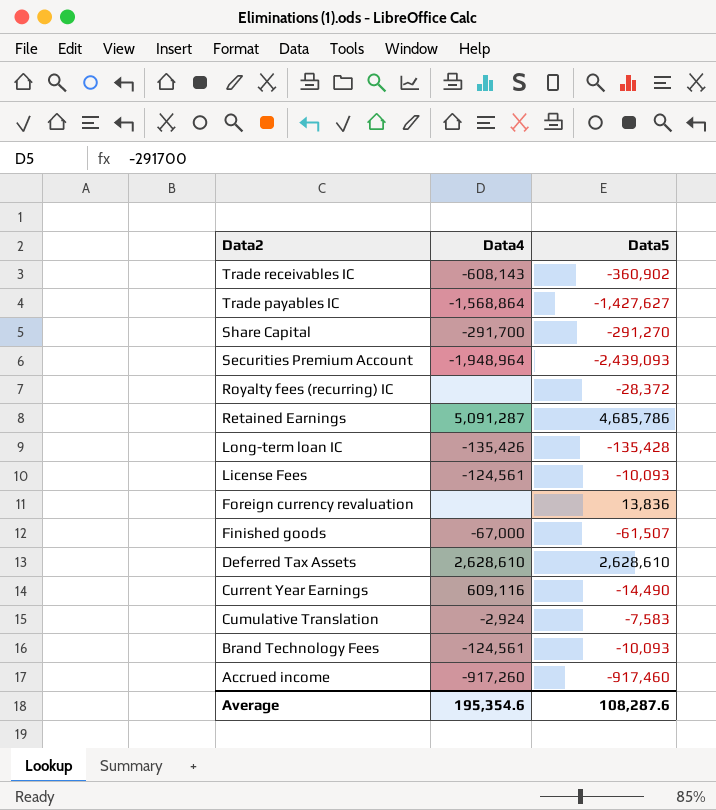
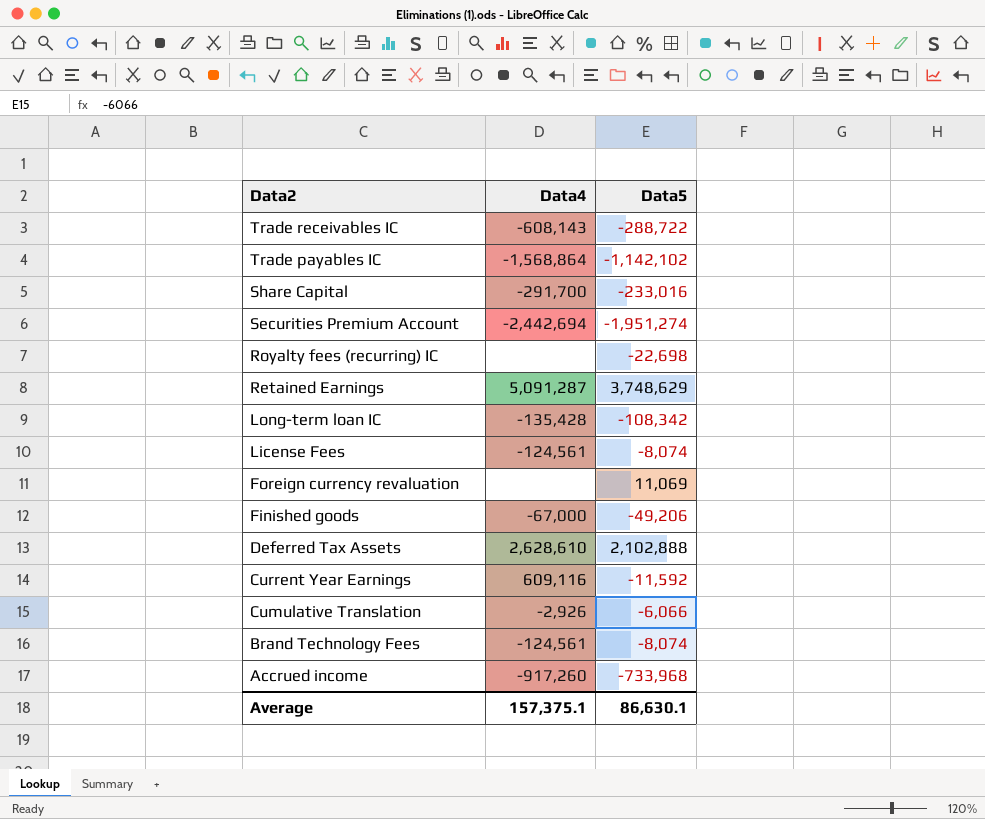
Trade receivables IC | Data5: -360,902 -> -288,722
Trade payables IC | Data5: -1,427,627 -> -1,142,102
Share Capital | Data5: -291,270 -> -233,016
Securities Premium Account | Data4: -1,948,964 -> -2,442,694
Securities Premium Account | Data5: -2,439,093 -> -1,951,274
Royalty fees (recurring) IC | Data5: -28,372 -> -22,698
Retained Earnings | Data5: 4,685,786 -> 3,748,629
Long-term loan IC | Data4: -135,426 -> -135,428
Long-term loan IC | Data5: -135,428 -> -108,342
License Fees | Data5: -10,093 -> -8,074
Foreign currency revaluation | Data5: 13,836 -> 11,069
Finished goods | Data5: -61,507 -> -49,206
Deferred Tax Assets | Data5: 2,628,610 -> 2,102,888
Current Year Earnings | Data5: -14,490 -> -11,592
Cumulative Translation | Data4: -2,924 -> -2,926
Cumulative Translation | Data5: -7,583 -> -6,066
Brand Technology Fees | Data5: -10,093 -> -8,074
Accrued income | Data5: -917,460 -> -733,968
Average | Data4: 195,354.6 -> 157,375.1
Average | Data5: 108,287.6 -> 86,630.1

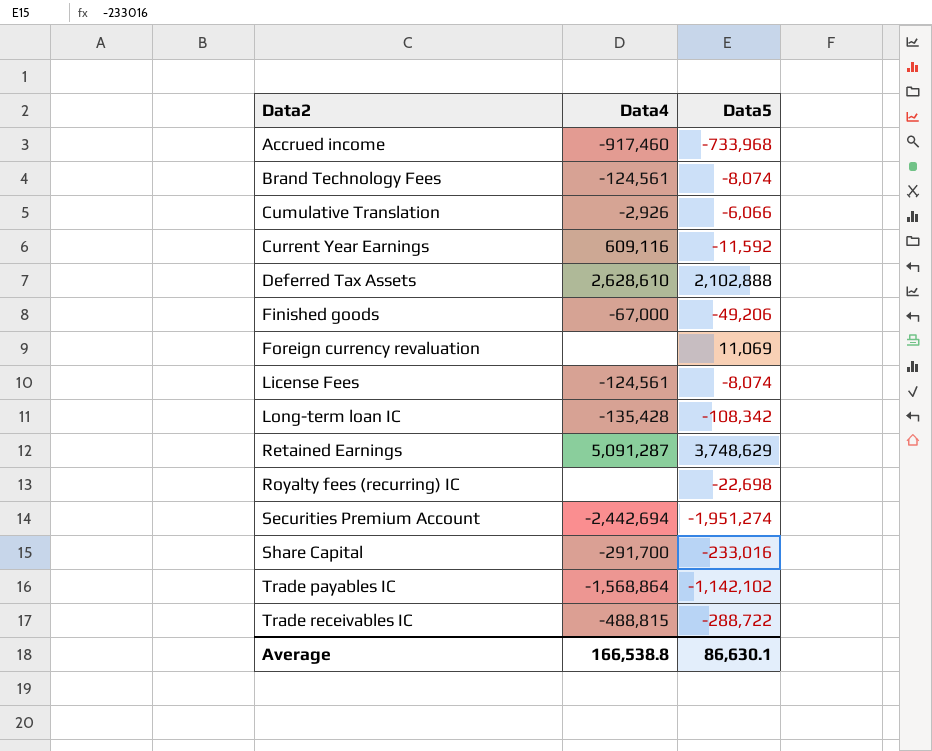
row order: Data2 descending -> Data2 ascending
Accrued income | Data4: -917,260 -> -917,460
Trade receivables IC | Data4: -608,143 -> -488,815
Average | Data4: 157,375.1 -> 166,538.8

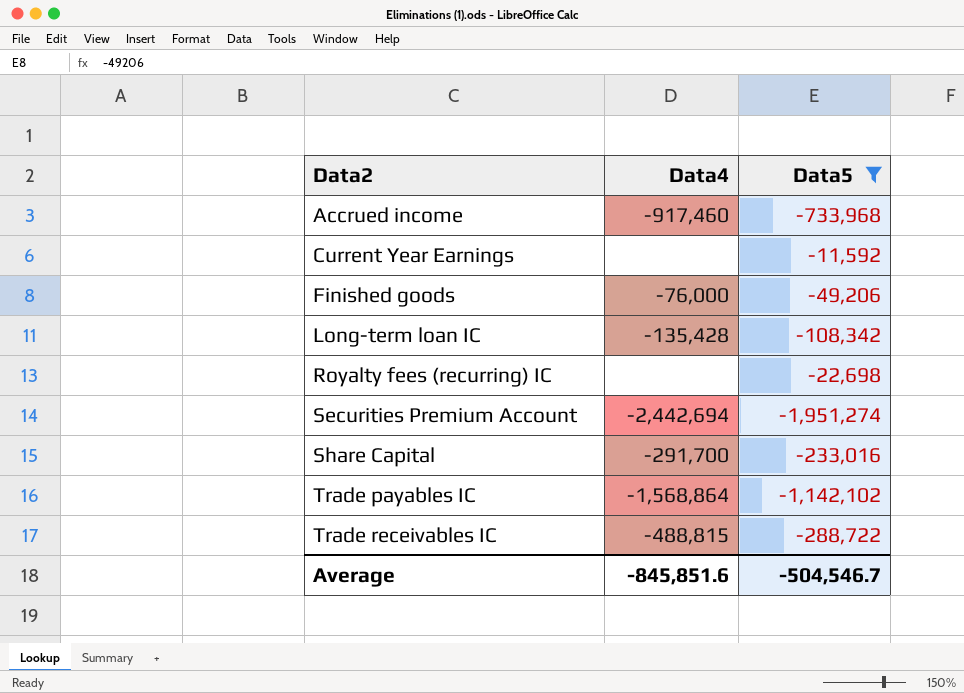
filter: none -> Data5 <= -11,592
Current Year Earnings | Data4: 609,116 -> none
Finished goods | Data4: -67,000 -> -76,000
Average | Data4: 166,538.8 -> -845,851.6
Average | Data5: 86,630.1 -> -504,546.7

